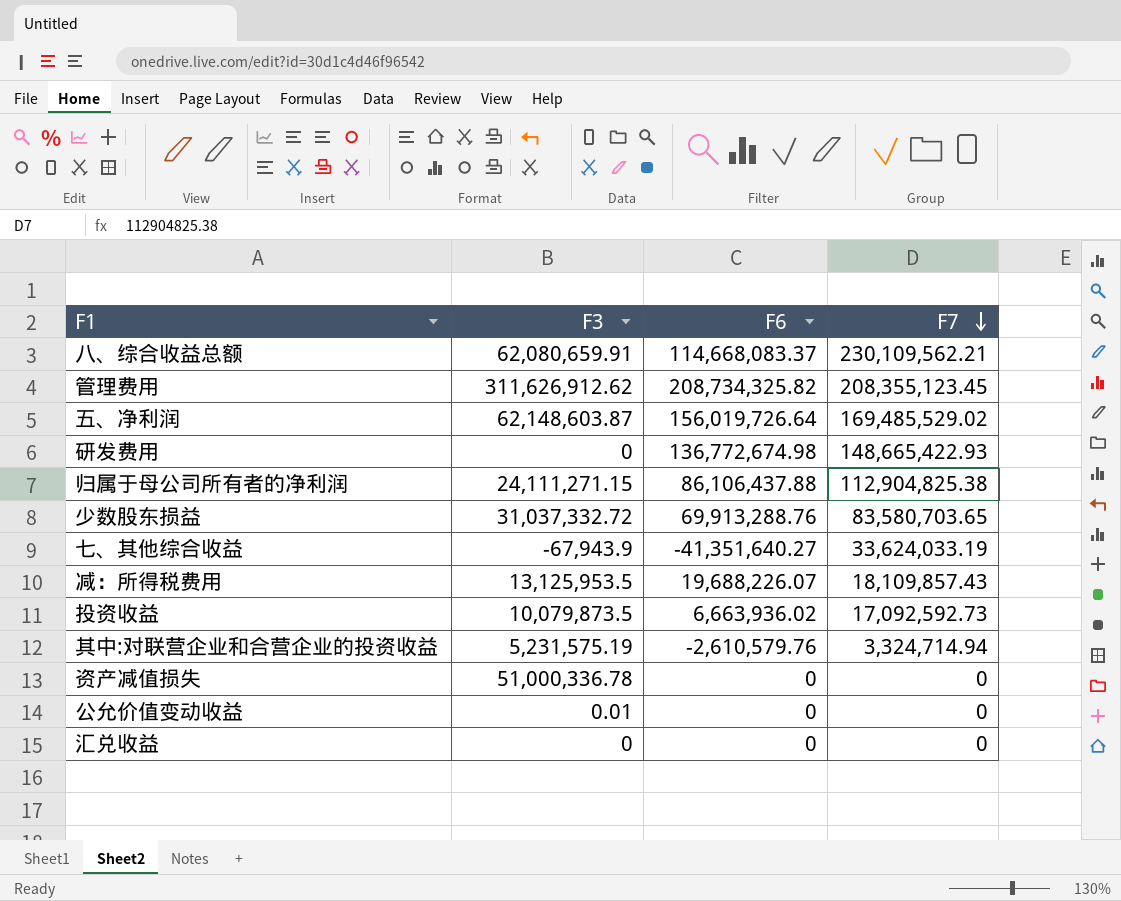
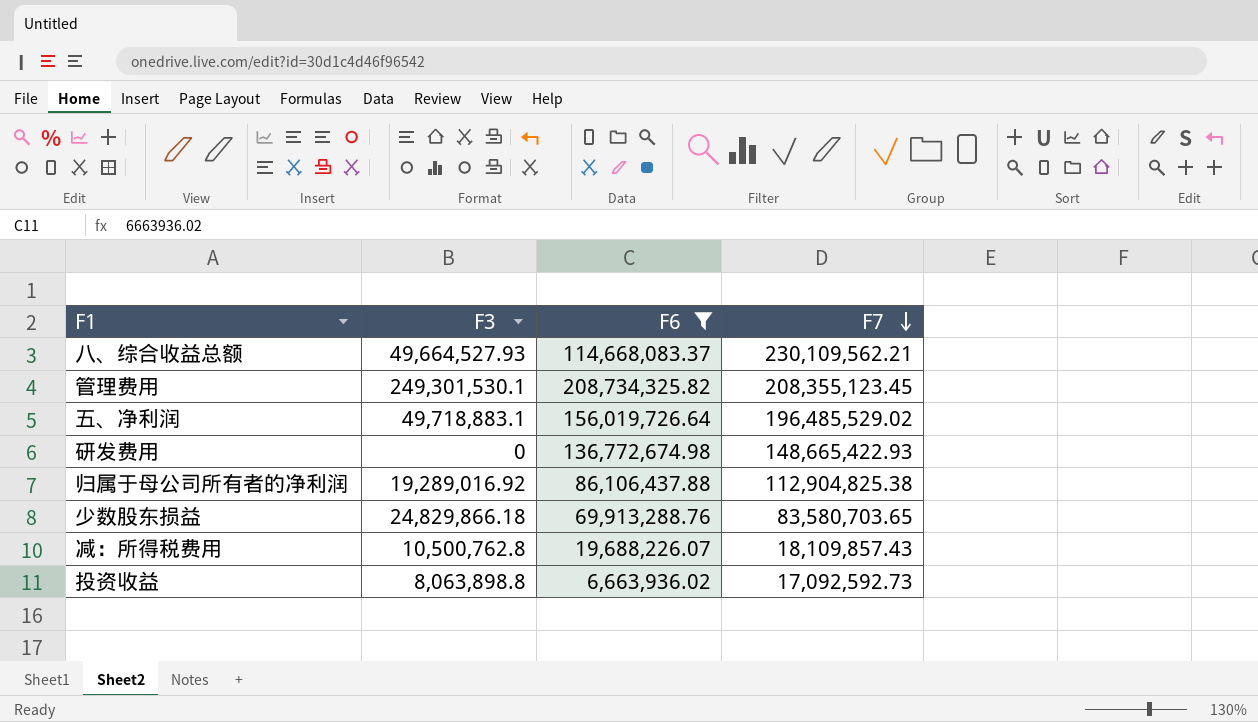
filter: none -> F6 >= 6,663,936.02
八、综合收益总额 | F3: 62,080,659.91 -> 49,664,527.93
管理费用 | F3: 311,626,912.62 -> 249,301,530.1
五、净利润 | F3: 62,148,603.87 -> 49,718,883.1
五、净利润 | F7: 169,485,529.02 -> 196,485,529.02
归属于母公司所有者的净利润 | F3: 24,111,271.15 -> 19,289,016.92
少数股东损益 | F3: 31,037,332.72 -> 24,829,866.18
减：所得税费用 | F3: 13,125,953.5 -> 10,500,762.8
投资收益 | F3: 10,079,873.5 -> 8,063,898.8

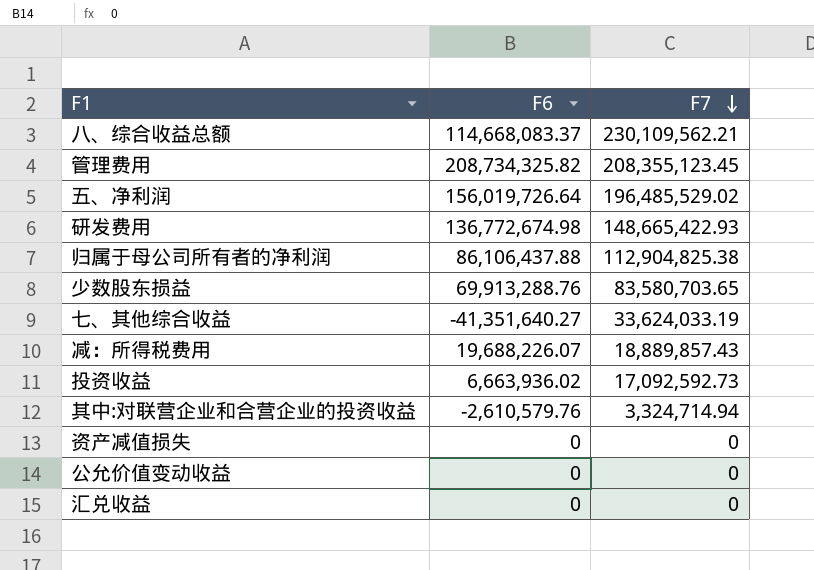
filter: F6 >= 6,663,936.02 -> none
column F3 | position: 2 -> none
减：所得税费用 | F7: 18,109,857.43 -> 18,889,857.43

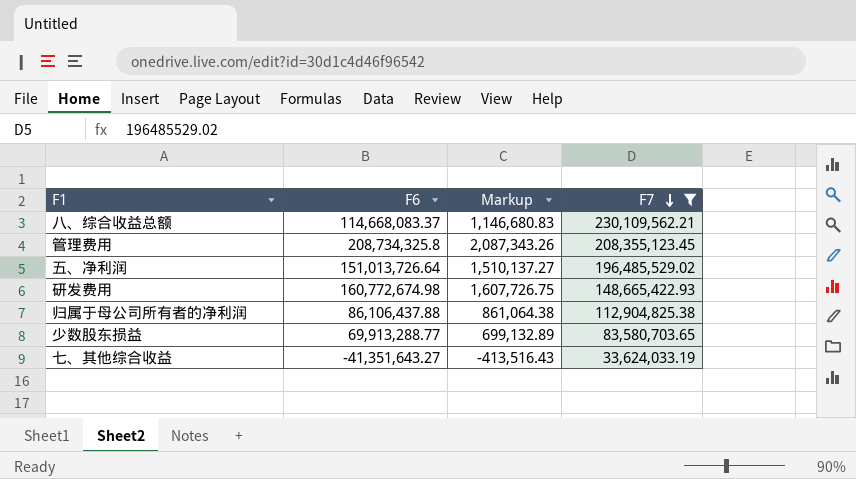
filter: none -> F7 >= 33,624,033.19
column Markup | formula: none -> [F6] * 0.01
管理费用 | F6: 208,734,325.82 -> 208,734,325.8
五、净利润 | F6: 156,019,726.64 -> 151,013,726.64
研发费用 | F6: 136,772,674.98 -> 160,772,674.98
少数股东损益 | F6: 69,913,288.76 -> 69,913,288.77
七、其他综合收益 | F6: -41,351,640.27 -> -41,351,643.27

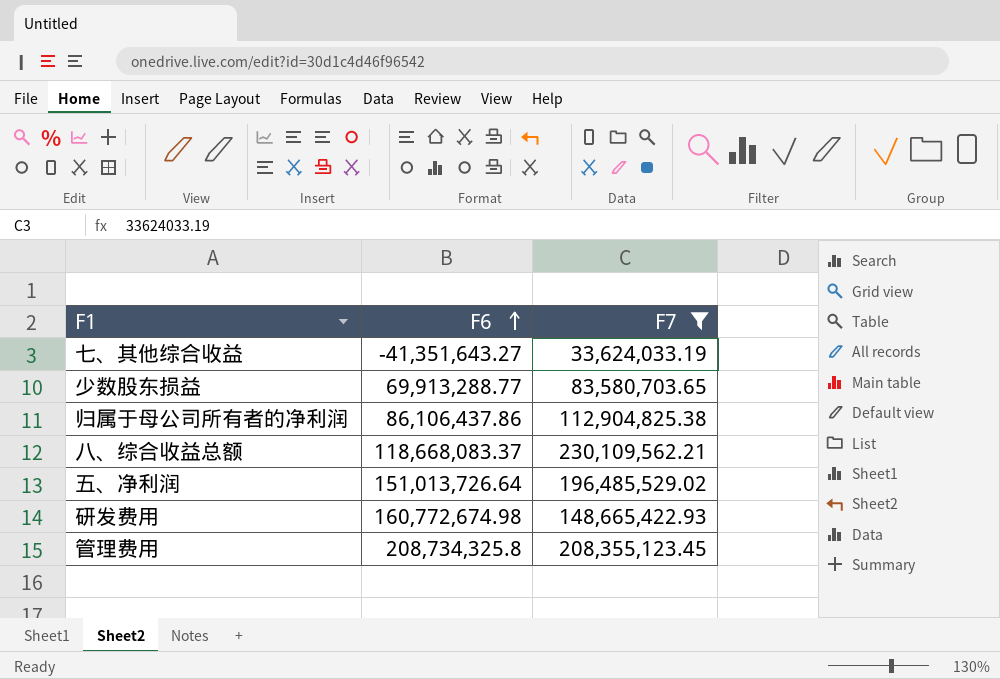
row order: F7 descending -> F6 ascending
column Markup | formula: [F6] * 0.01 -> none
归属于母公司所有者的净利润 | F6: 86,106,437.88 -> 86,106,437.86
八、综合收益总额 | F6: 114,668,083.37 -> 118,668,083.37

